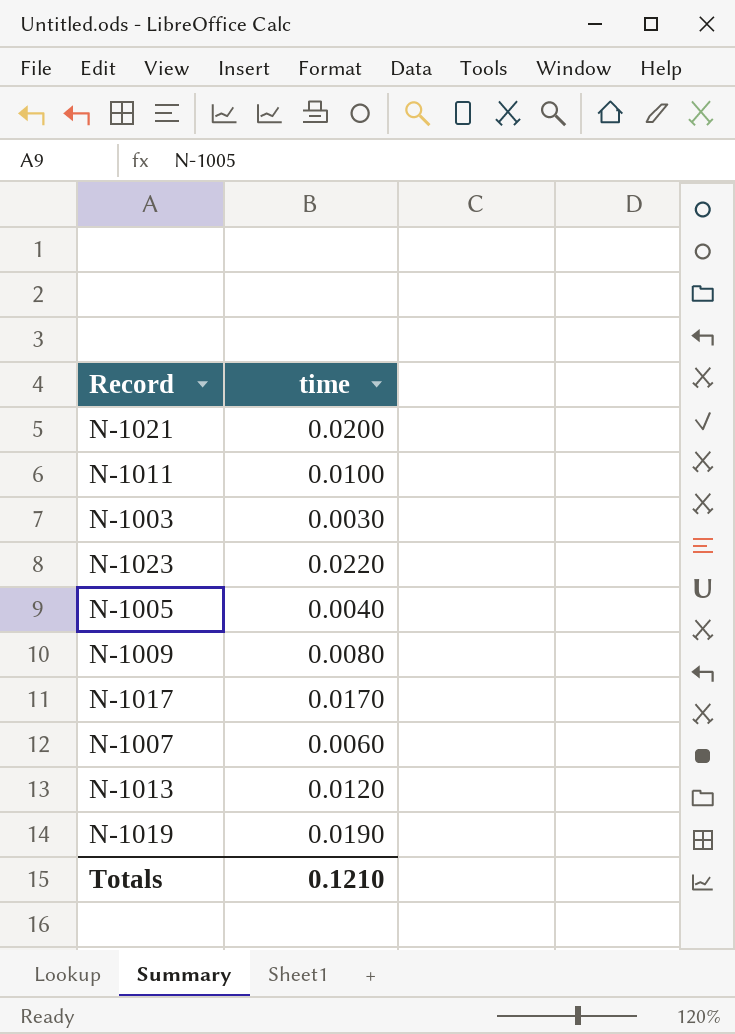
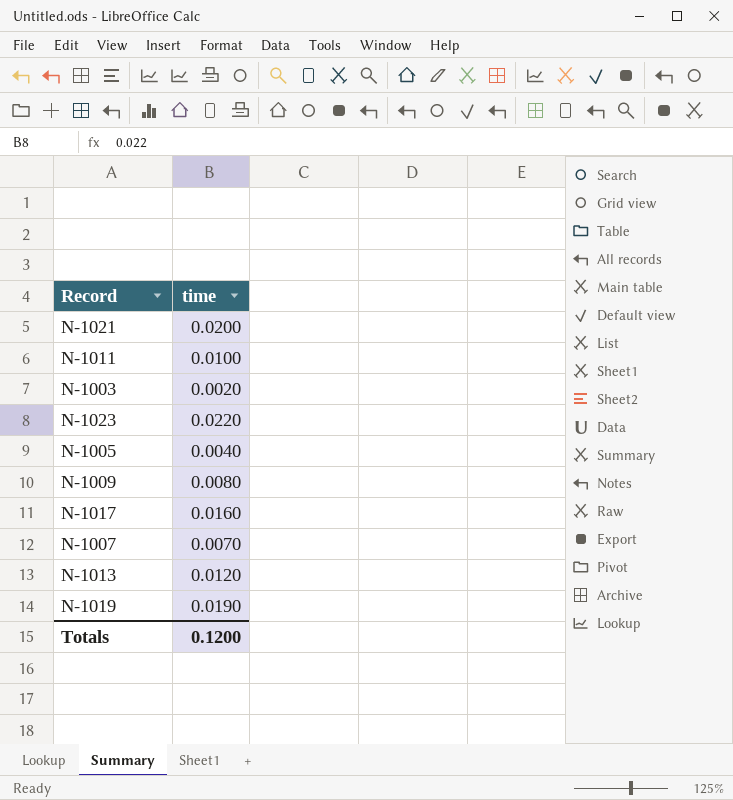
N-1003 | time: 0.0030 -> 0.0020
N-1017 | time: 0.0170 -> 0.0160
N-1007 | time: 0.0060 -> 0.0070
Totals | time: 0.1210 -> 0.1200

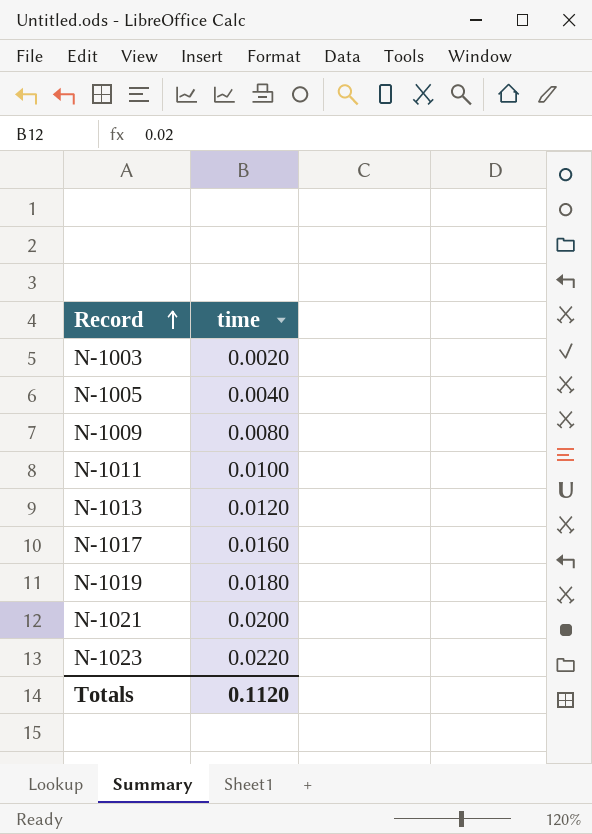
row order: none -> Record ascending
row N-1007: 0.0070 -> none
N-1019 | time: 0.0190 -> 0.0180
Totals | time: 0.1200 -> 0.1120

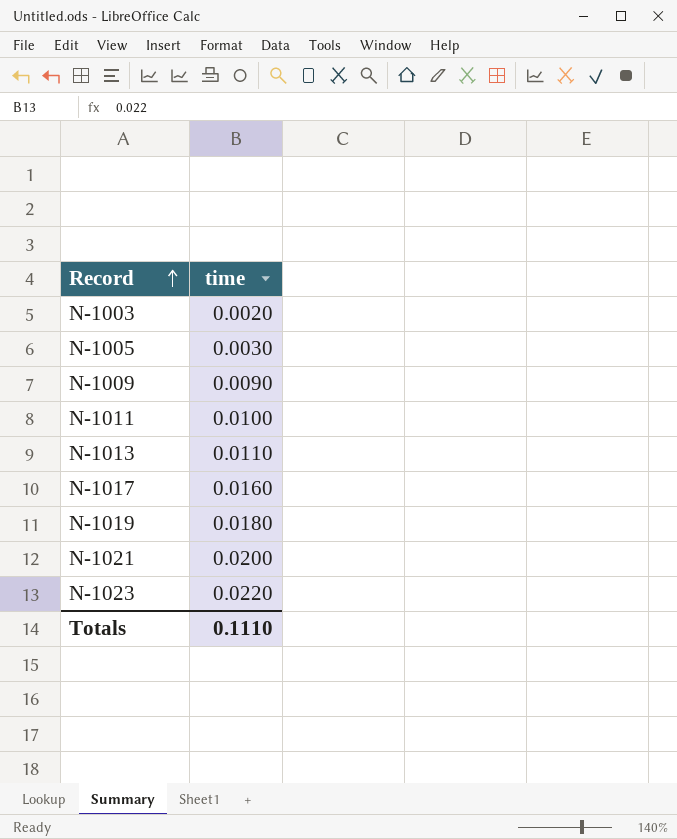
N-1005 | time: 0.0040 -> 0.0030
N-1009 | time: 0.0080 -> 0.0090
N-1013 | time: 0.0120 -> 0.0110
Totals | time: 0.1120 -> 0.1110

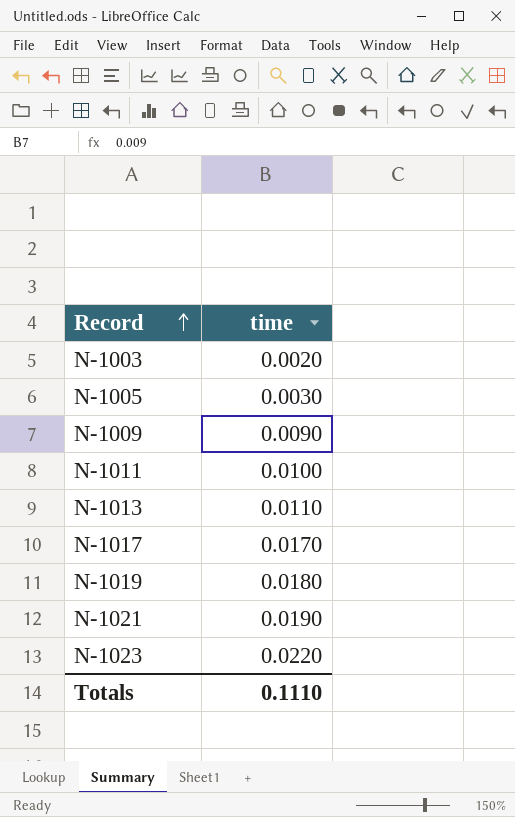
N-1017 | time: 0.0160 -> 0.0170
N-1021 | time: 0.0200 -> 0.0190

